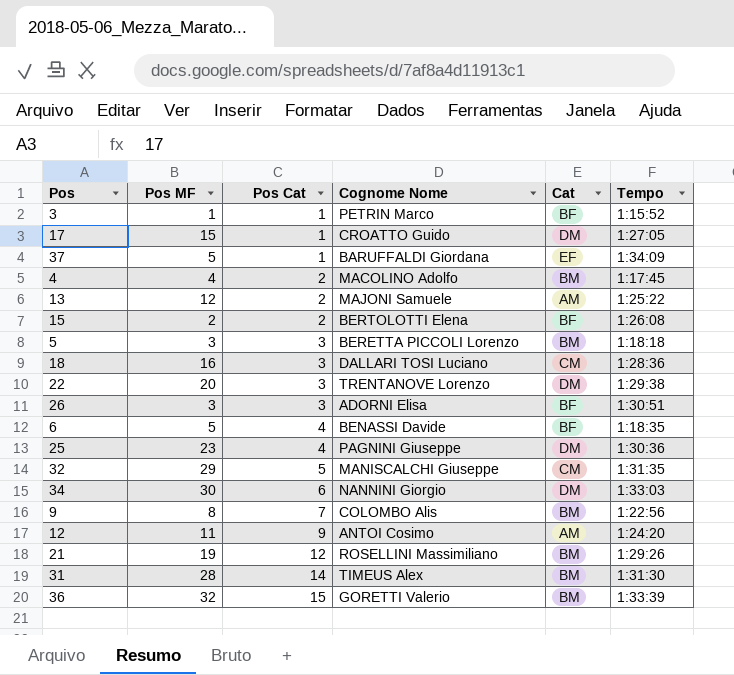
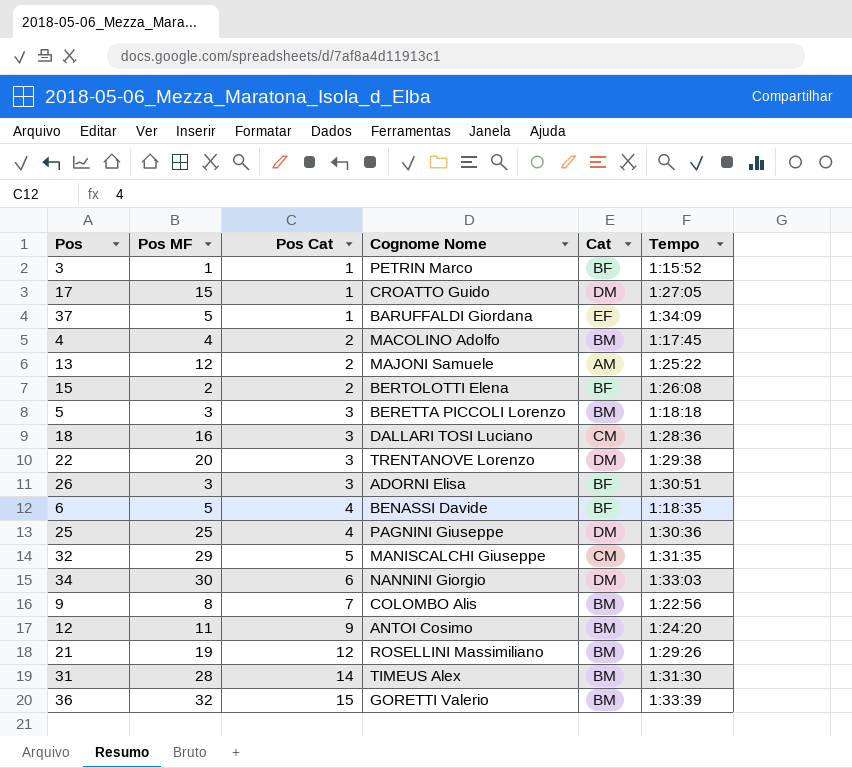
25 | Pos MF: 23 -> 25
12 | Cat: AM -> BM

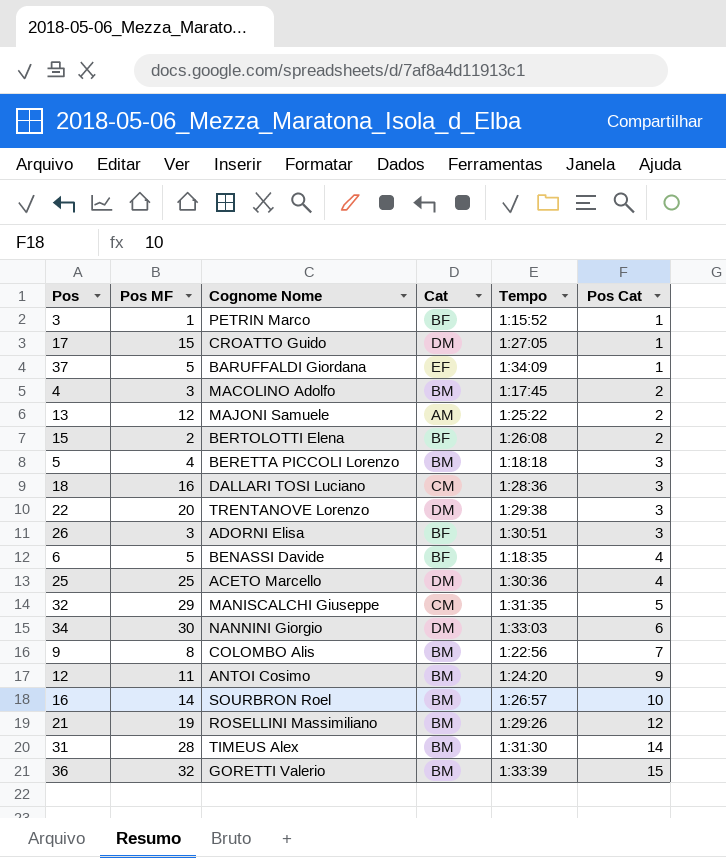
column Pos Cat | position: 3 -> 6
4 | Pos MF: 4 -> 3
5 | Pos MF: 3 -> 4
25 | Cognome Nome: PAGNINI Giuseppe -> ACETO Marcello
row 16: none -> 14 | SOURBRON Roel | BM | 1:26:57 | 10

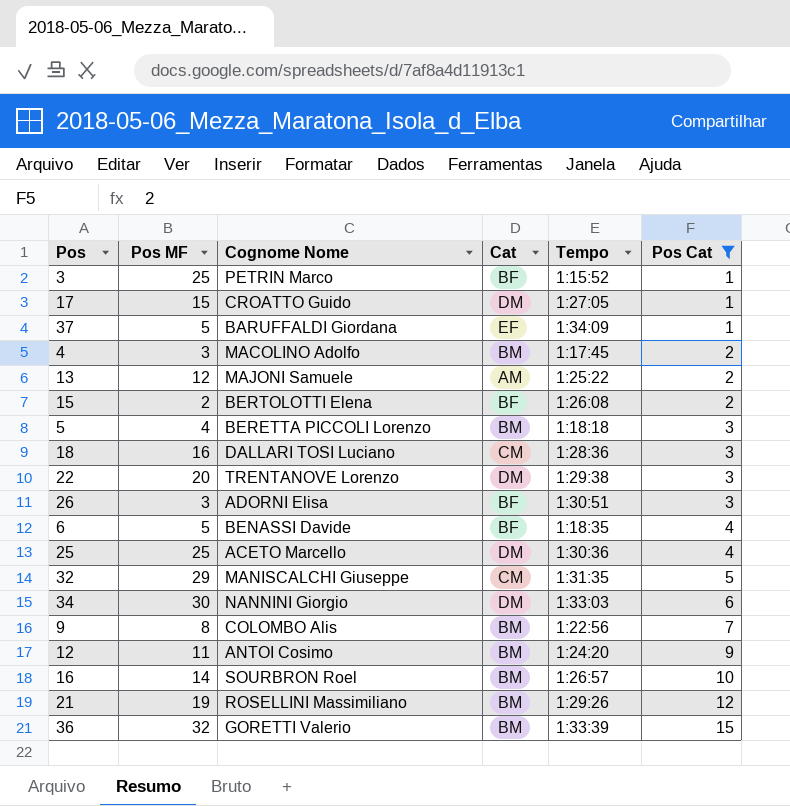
filter: none -> Pos Cat != 14
3 | Pos MF: 1 -> 25

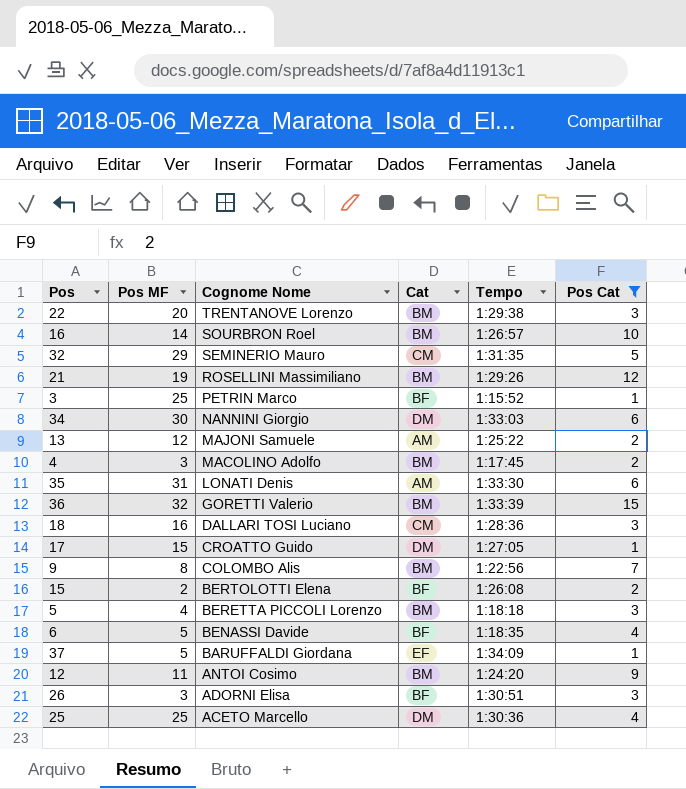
row order: Pos Cat ascending -> Cognome Nome descending
22 | Cat: DM -> BM
32 | Cognome Nome: MANISCALCHI Giuseppe -> SEMINERIO Mauro
row 35: none -> 31 | LONATI Denis | AM | 1:33:30 | 6

